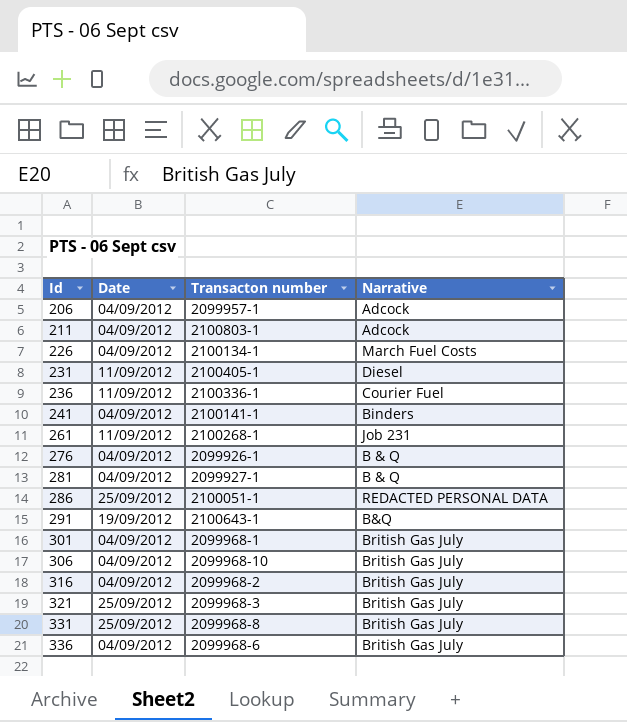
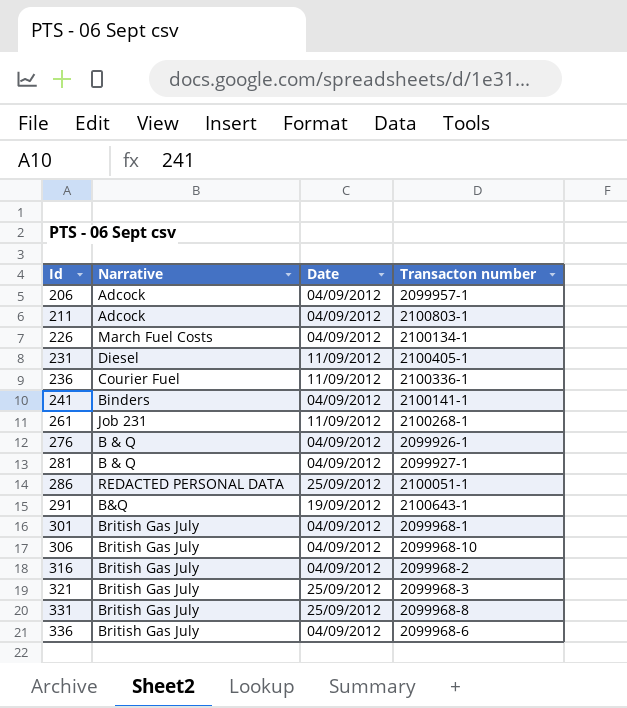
column Narrative | position: 4 -> 2

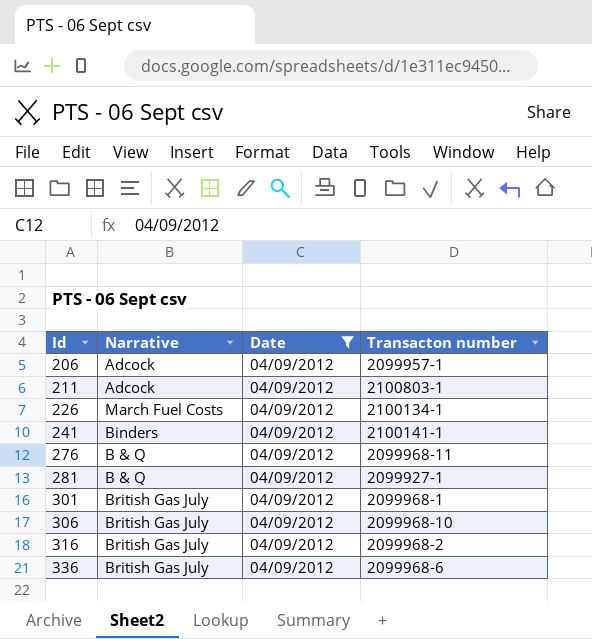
filter: none -> Date = 04/09/2012
276 | Transacton number: 2099926-1 -> 2099968-11

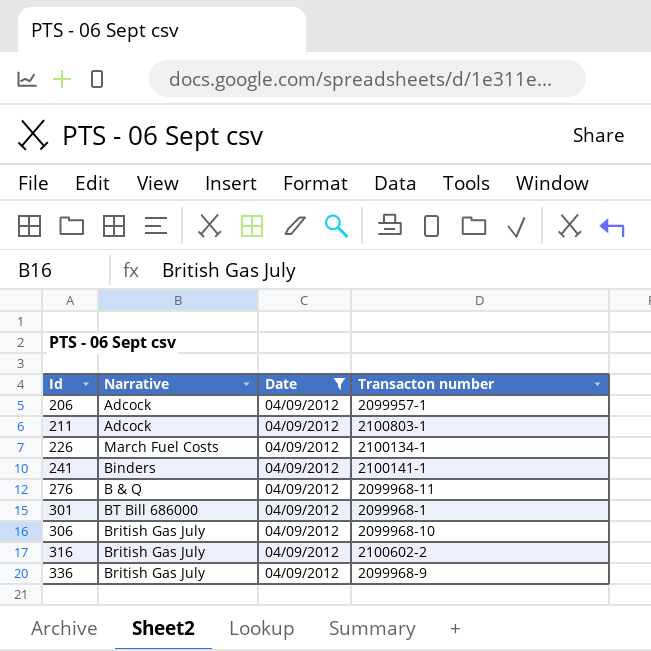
row 281: B & Q | 04/09/2012 | 2099927-1 -> none
301 | Narrative: British Gas July -> BT Bill 686000
316 | Transacton number: 2099968-2 -> 2100602-2
336 | Transacton number: 2099968-6 -> 2099968-9

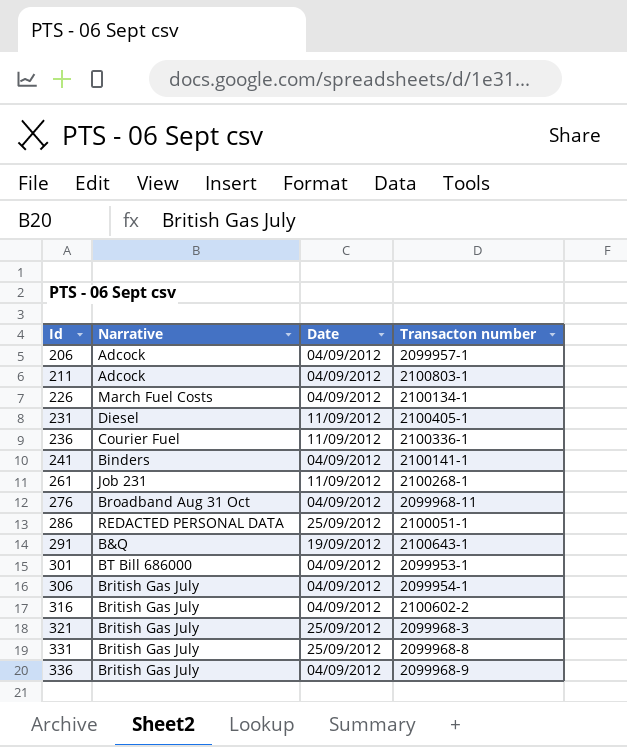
filter: Date = 04/09/2012 -> none
276 | Narrative: B & Q -> Broadband Aug 31 Oct
301 | Transacton number: 2099968-1 -> 2099953-1
306 | Transacton number: 2099968-10 -> 2099954-1

